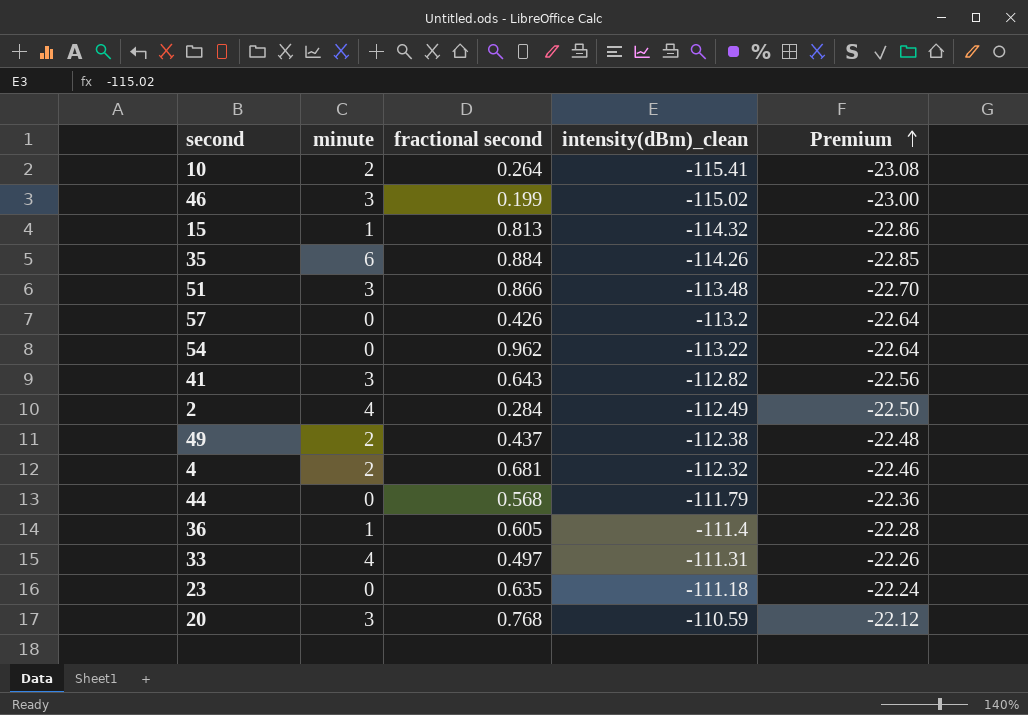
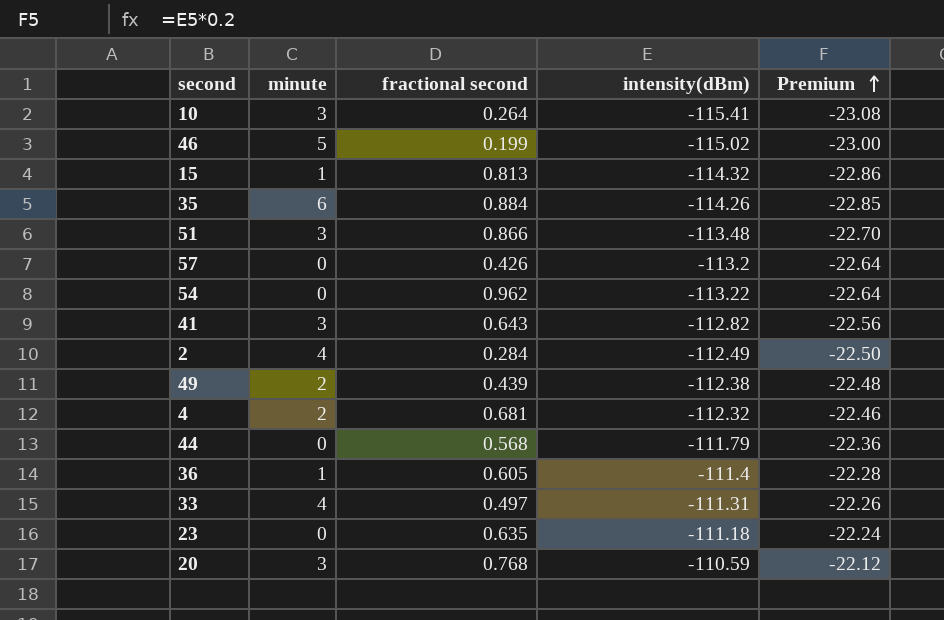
column name: intensity(dBm)_clean -> intensity(dBm)
10 | minute: 2 -> 3
46 | minute: 3 -> 5
49 | fractional second: 0.437 -> 0.439

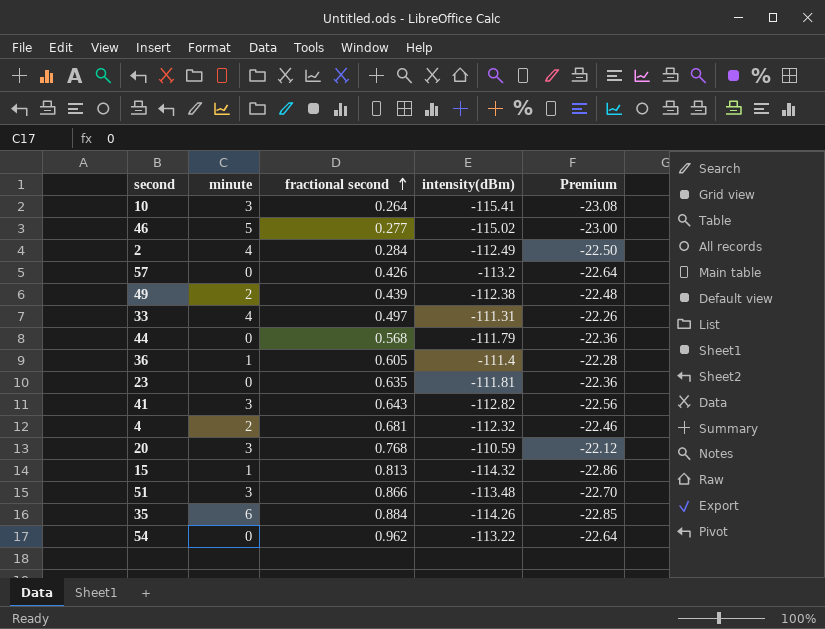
row order: Premium ascending -> fractional second ascending
46 | fractional second: 0.199 -> 0.277
23 | intensity(dBm): -111.18 -> -111.81
23 | Premium: -22.24 -> -22.36

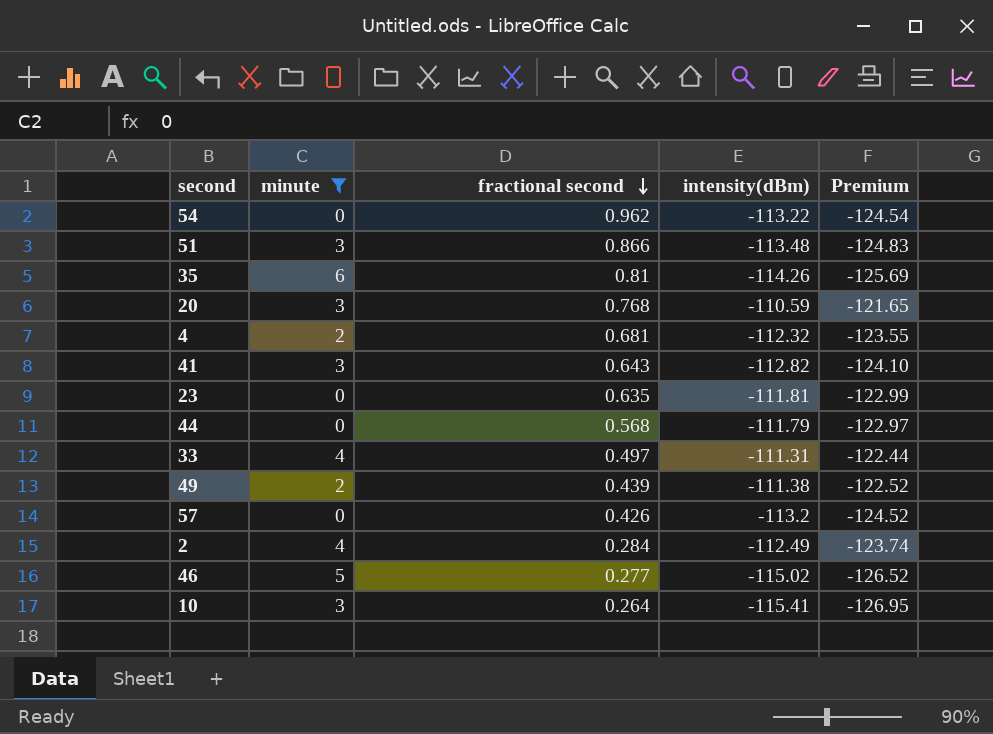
filter: none -> minute != 1
row order: fractional second ascending -> fractional second descending
column Premium | formula: [intensity(dBm)] * 0.2 -> [intensity(dBm)] * 1.1
35 | fractional second: 0.884 -> 0.81
49 | intensity(dBm): -112.38 -> -111.38

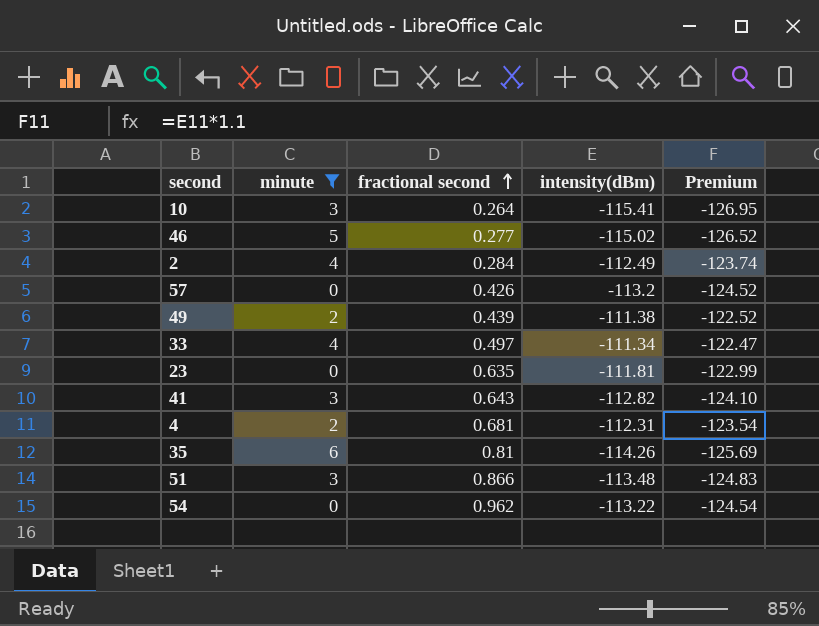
row order: fractional second descending -> fractional second ascending
row 20: 3 | 0.768 | -110.59 | -121.65 -> none
row 44: 0 | 0.568 | -111.79 | -122.97 -> none
33 | intensity(dBm): -111.31 -> -111.34
33 | Premium: -122.44 -> -122.47
4 | intensity(dBm): -112.32 -> -112.31
4 | Premium: -123.55 -> -123.54

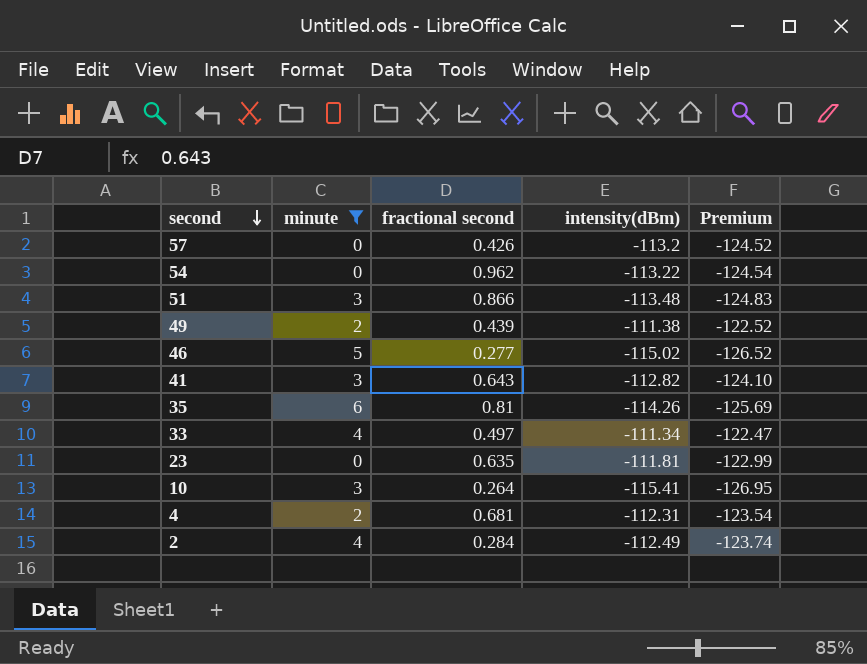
row order: fractional second ascending -> second descending

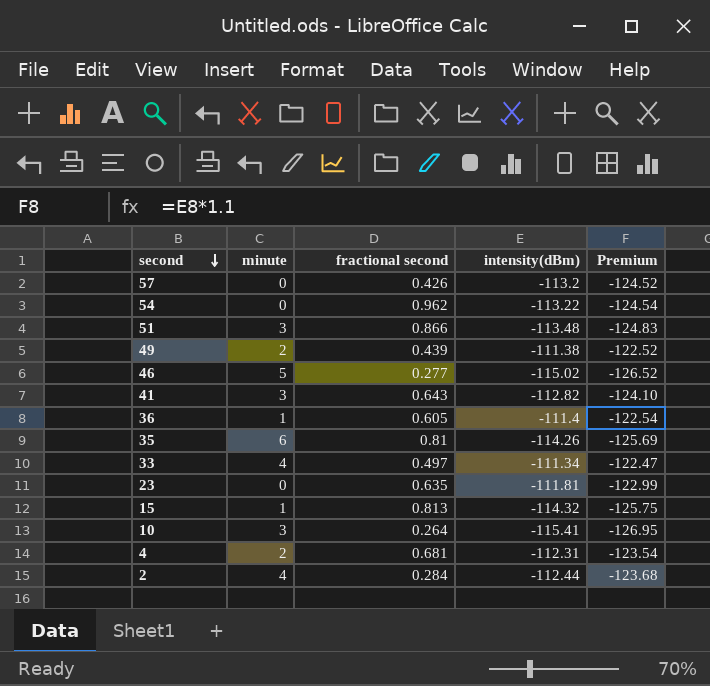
filter: minute != 1 -> none
2 | intensity(dBm): -112.49 -> -112.44
2 | Premium: -123.74 -> -123.68

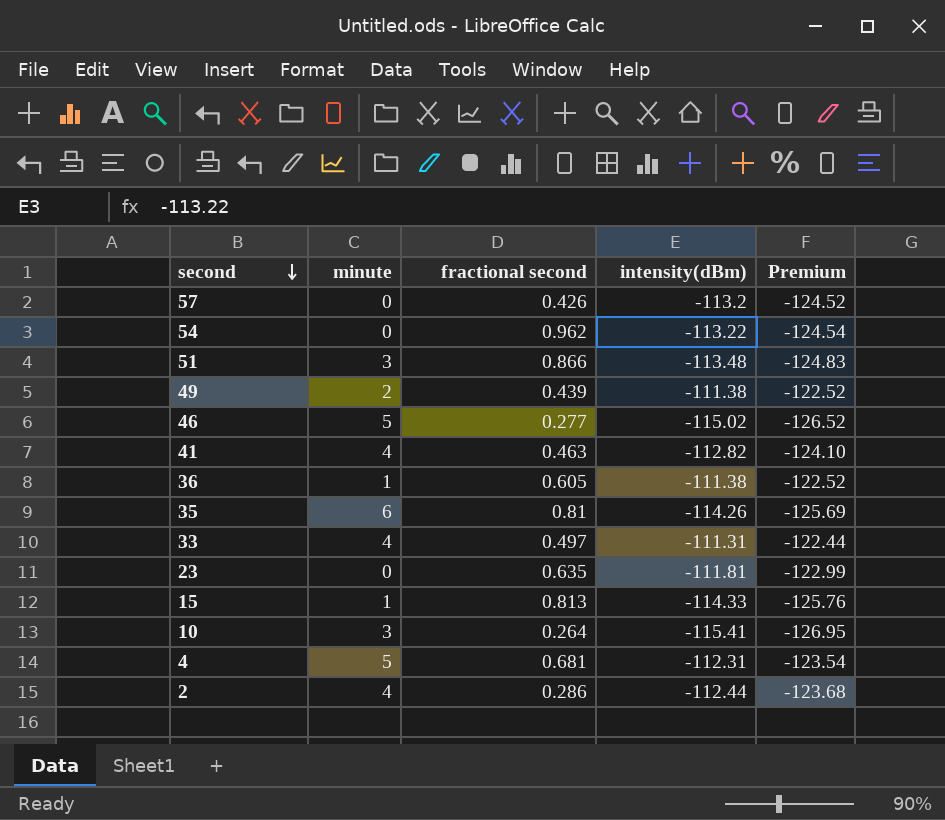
41 | minute: 3 -> 4
41 | fractional second: 0.643 -> 0.463
36 | intensity(dBm): -111.4 -> -111.38
36 | Premium: -122.54 -> -122.52
33 | intensity(dBm): -111.34 -> -111.31
33 | Premium: -122.47 -> -122.44
15 | intensity(dBm): -114.32 -> -114.33
15 | Premium: -125.75 -> -125.76
4 | minute: 2 -> 5
2 | fractional second: 0.284 -> 0.286

